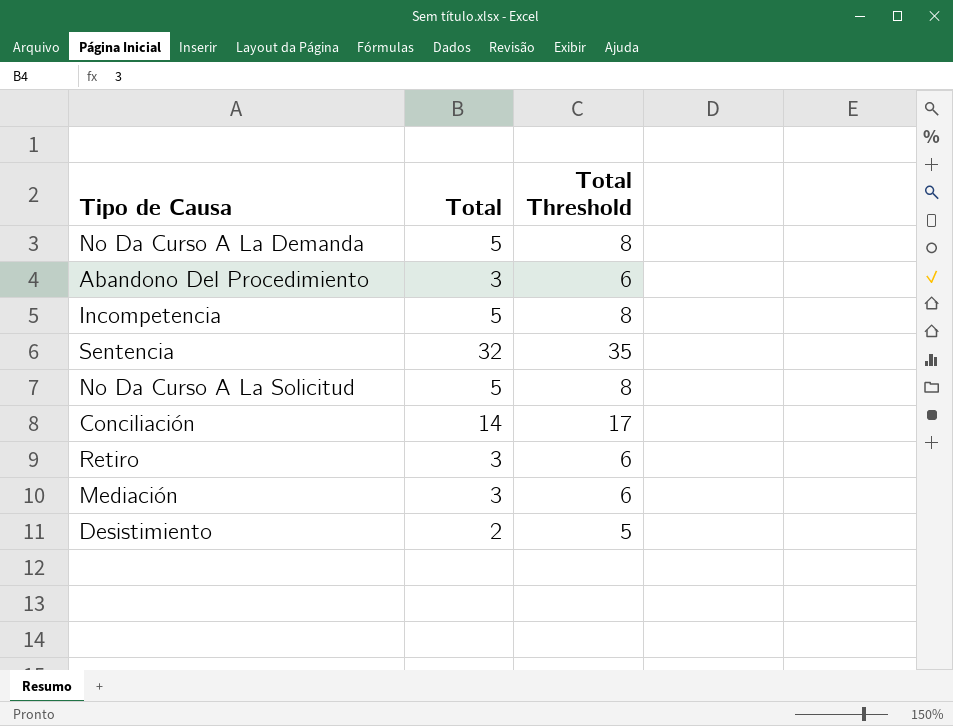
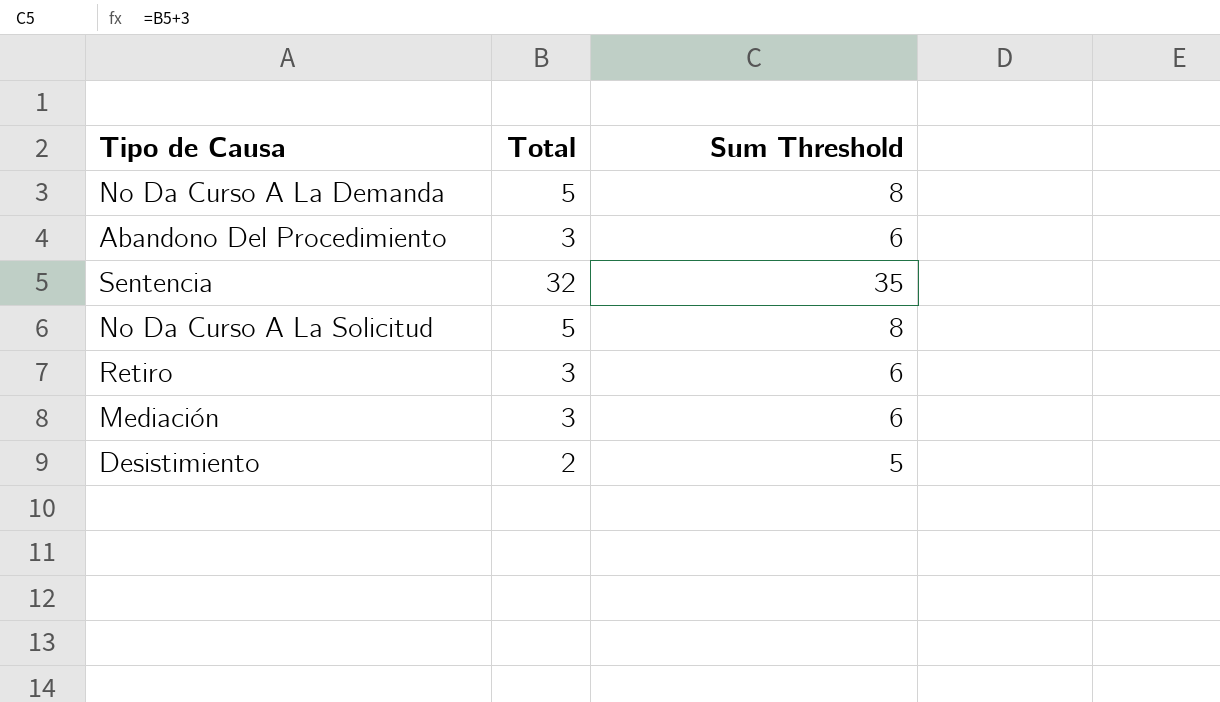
column name: Total Threshold -> Sum Threshold
row Incompetencia: 5 | 8 -> none
row Conciliación: 14 | 17 -> none

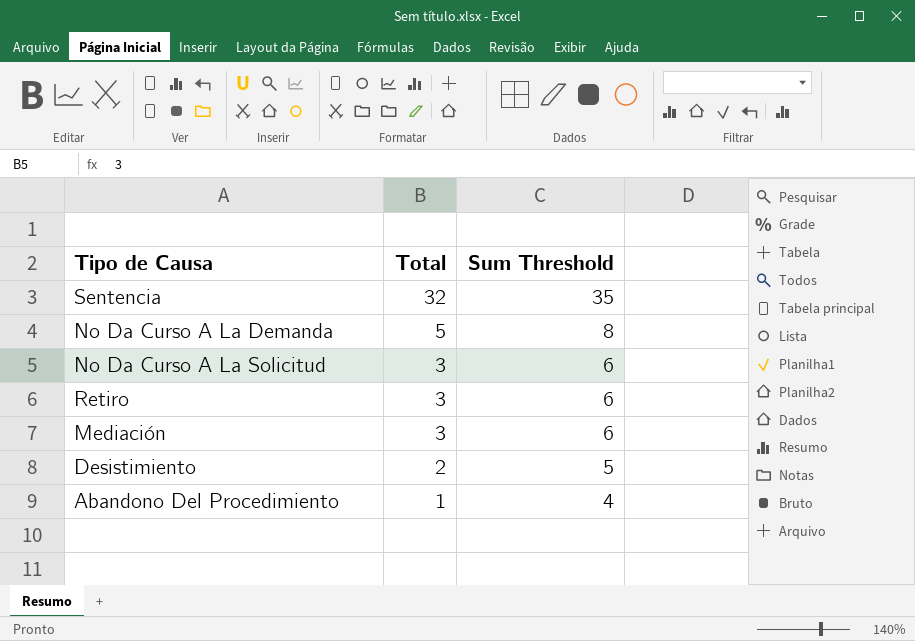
row order: none -> Total descending
No Da Curso A La Solicitud | Total: 5 -> 3
No Da Curso A La Solicitud | Sum Threshold: 8 -> 6
Abandono Del Procedimiento | Total: 3 -> 1
Abandono Del Procedimiento | Sum Threshold: 6 -> 4

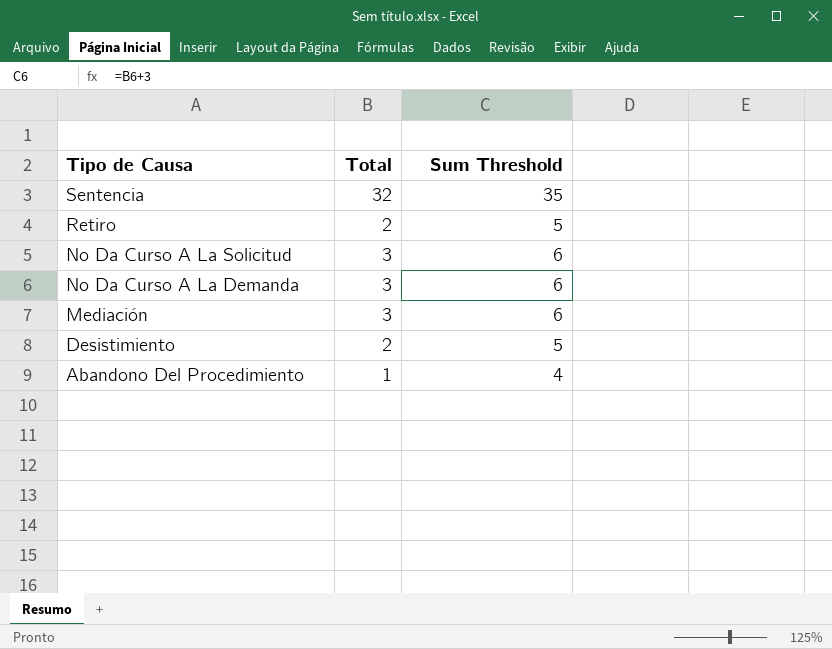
row order: Total descending -> Tipo de Causa descending
Retiro | Total: 3 -> 2
Retiro | Sum Threshold: 6 -> 5
No Da Curso A La Demanda | Total: 5 -> 3
No Da Curso A La Demanda | Sum Threshold: 8 -> 6

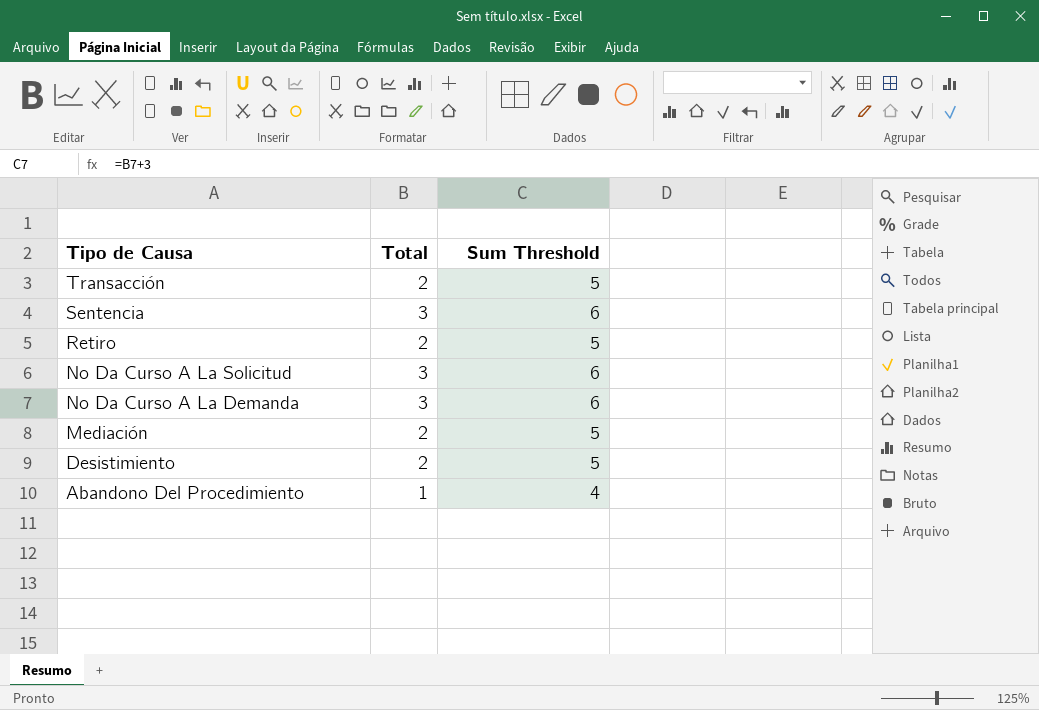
row Transacción: none -> 2 | 5
Sentencia | Total: 32 -> 3
Sentencia | Sum Threshold: 35 -> 6
Mediación | Total: 3 -> 2
Mediación | Sum Threshold: 6 -> 5

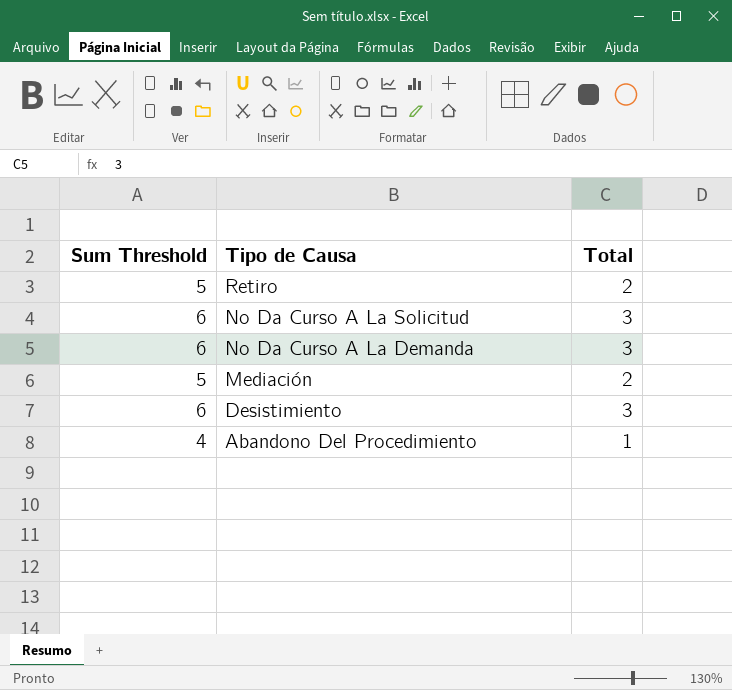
column Sum Threshold | position: 3 -> 1
row Transacción: 2 | 5 -> none
row Sentencia: 3 | 6 -> none
Desistimiento | Sum Threshold: 5 -> 6
Desistimiento | Total: 2 -> 3

